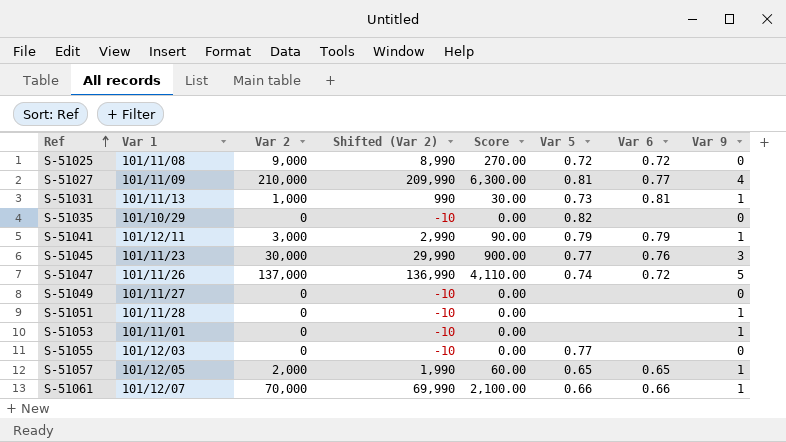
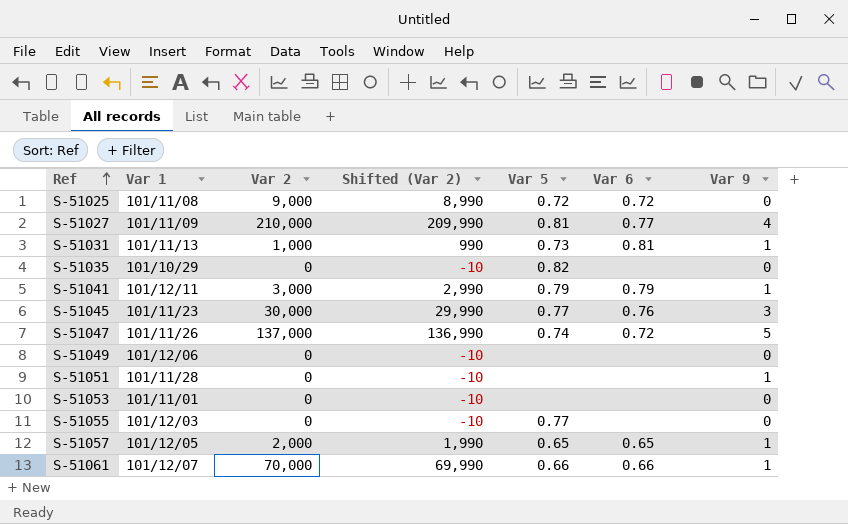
column Score | formula: [Var 2] * 0.03 -> none
S-51049 | Var 1: 101/11/27 -> 101/12/06
S-51053 | Var 9: 1 -> 0

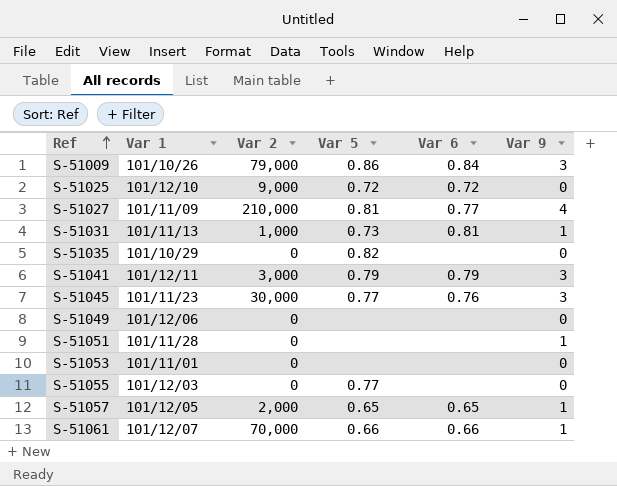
column Shifted (Var 2) | formula: [Var 2] - 10 -> none
row S-51047: 101/11/26 | 137,000 | 136,990 | 0.74 | 0.72 | 5 -> none
row S-51009: none -> 101/10/26 | 79,000 | 0.86 | 0.84 | 3
S-51025 | Var 1: 101/11/08 -> 101/12/10
S-51041 | Var 9: 1 -> 3

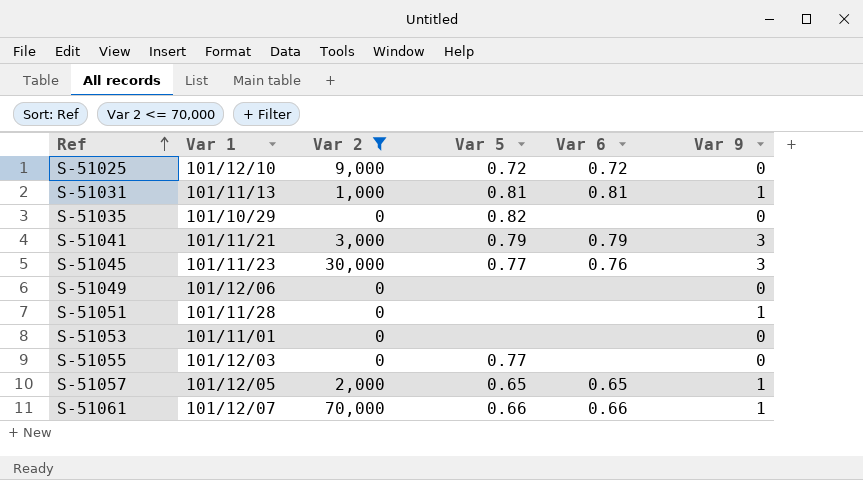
filter: none -> Var 2 <= 70,000
S-51031 | Var 5: 0.73 -> 0.81
S-51041 | Var 1: 101/12/11 -> 101/11/21

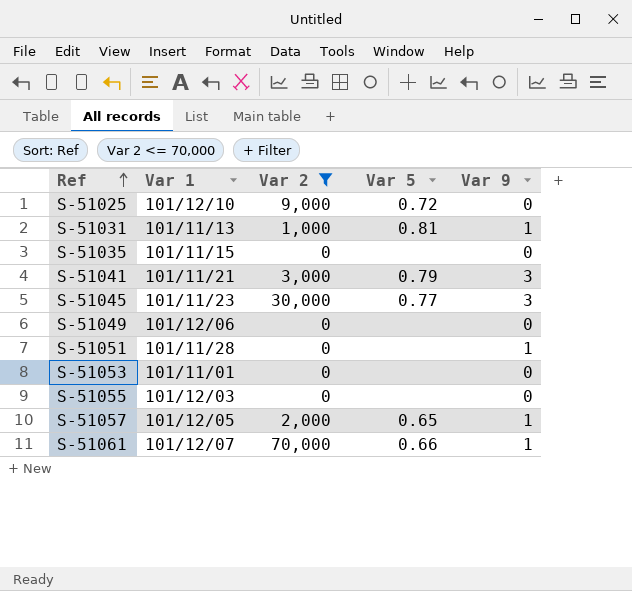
column Var 6 | position: 5 -> none
S-51035 | Var 1: 101/10/29 -> 101/11/15
S-51035 | Var 5: 0.82 -> none
S-51055 | Var 5: 0.77 -> none

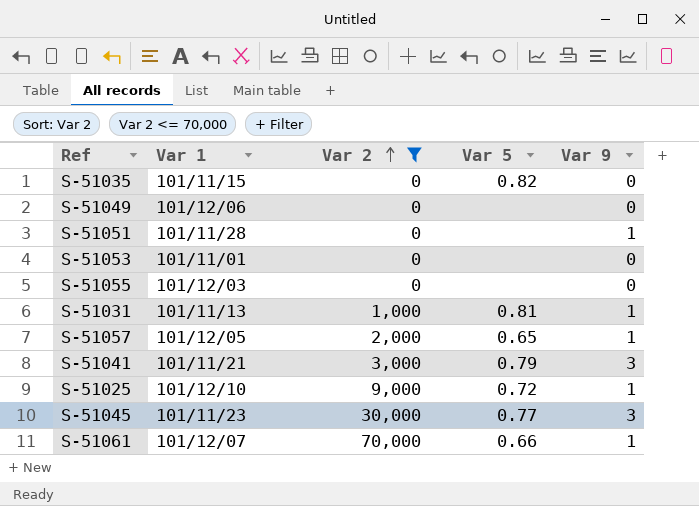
row order: Ref ascending -> Var 2 ascending
S-51035 | Var 5: none -> 0.82
S-51025 | Var 9: 0 -> 1

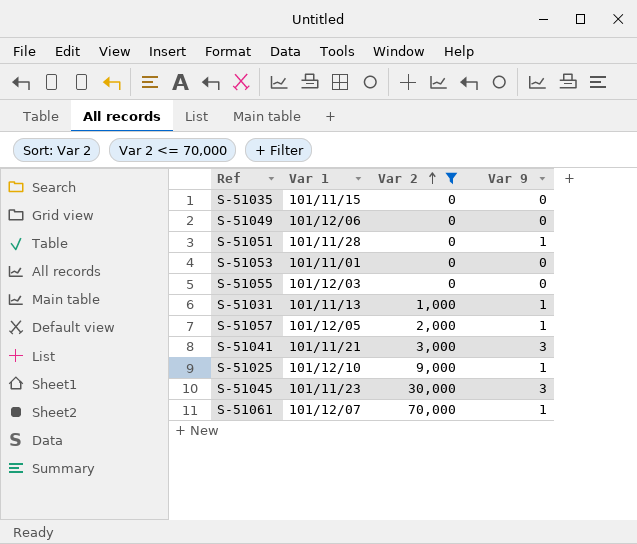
column Var 5 | position: 4 -> none

